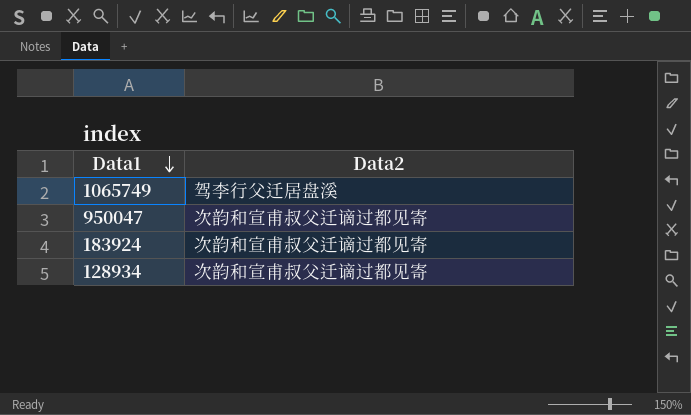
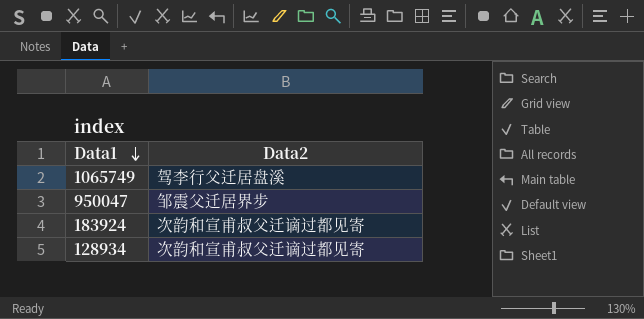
950047 | Data2: 次韵和宣甫叔父迁谪过都见寄 -> 邹震父迁居界步

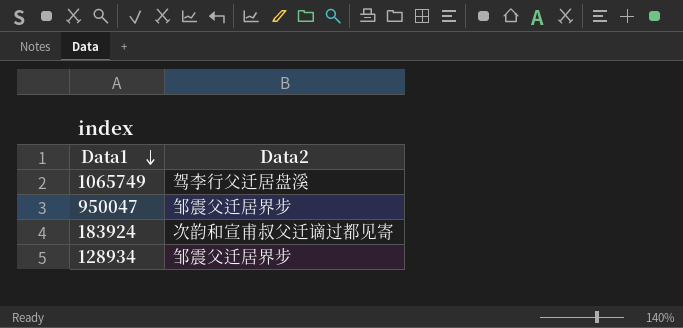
128934 | Data2: 次韵和宣甫叔父迁谪过都见寄 -> 邹震父迁居界步

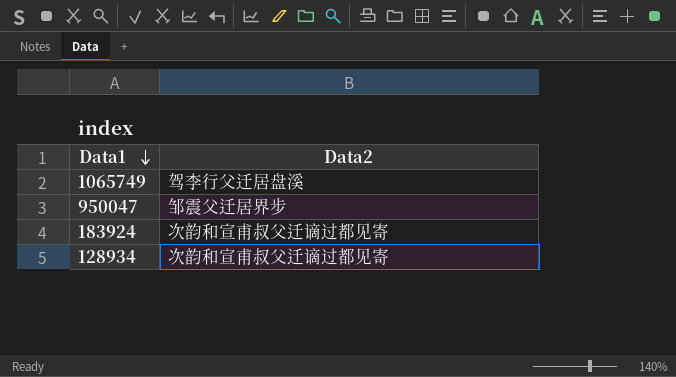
128934 | Data2: 邹震父迁居界步 -> 次韵和宣甫叔父迁谪过都见寄

